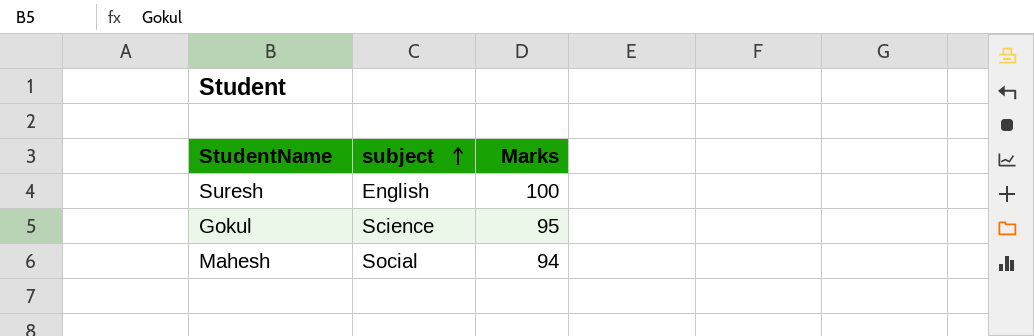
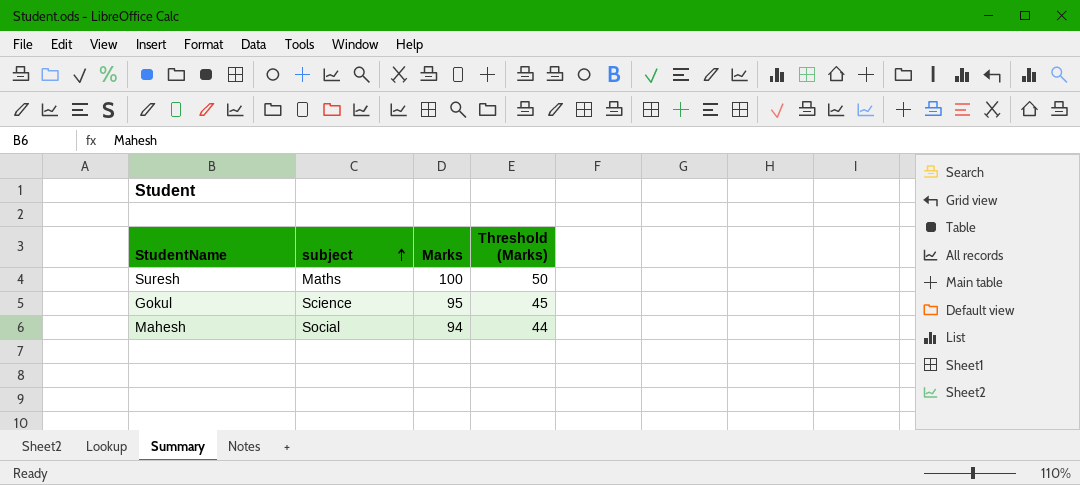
column Threshold (Marks) | formula: none -> [Marks] - 50
Suresh | subject: English -> Maths

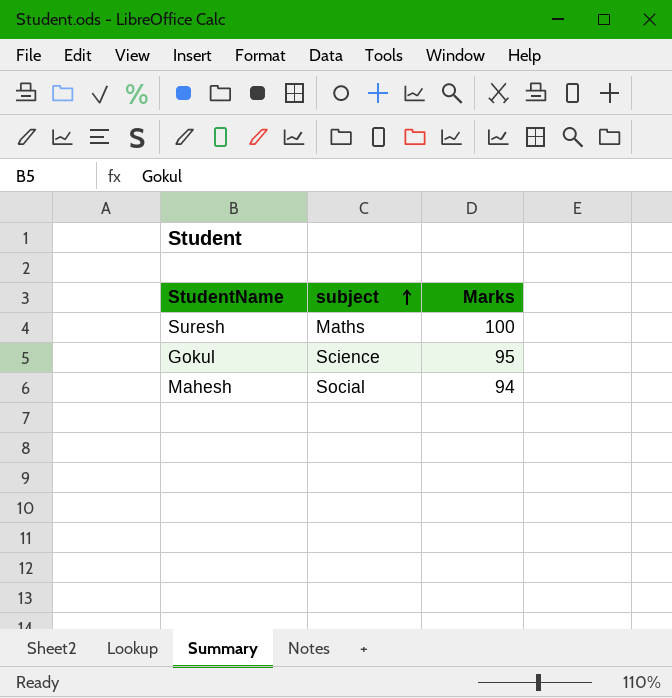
column Threshold (Marks) | formula: [Marks] - 50 -> none

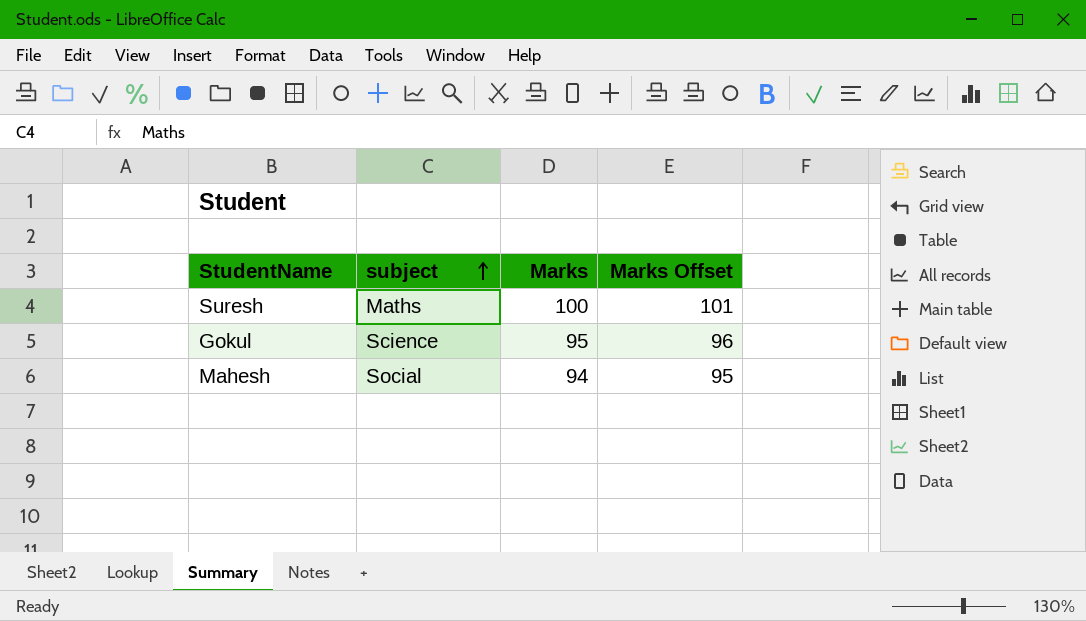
column Marks Offset | formula: none -> [Marks] + 1

